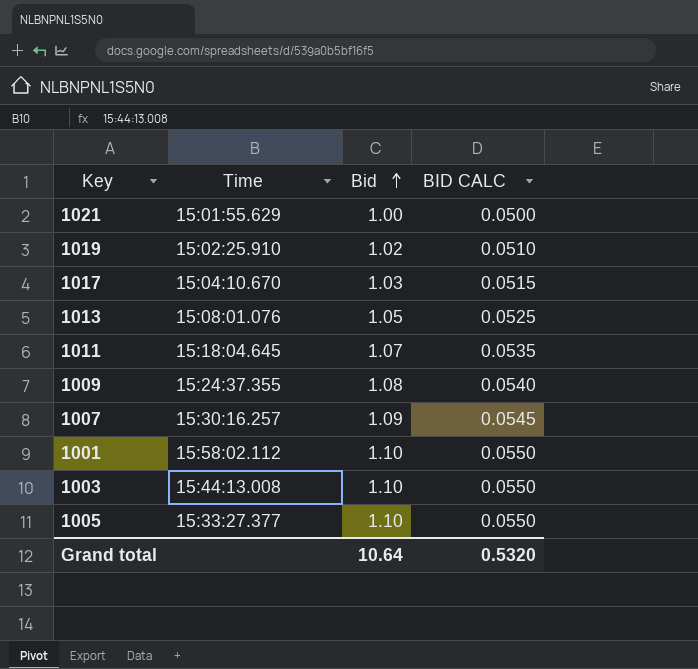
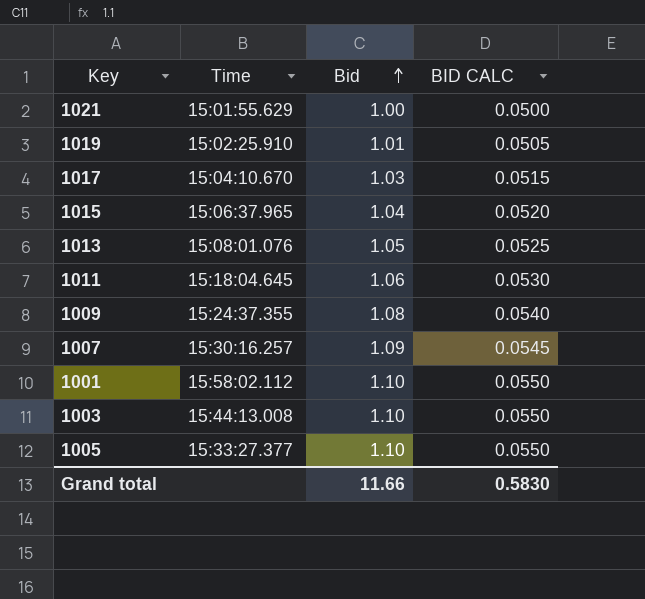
1019 | Bid: 1.02 -> 1.01
1019 | BID CALC: 0.0510 -> 0.0505
row 1015: none -> 15:06:37.965 | 1.04 | 0.0520
1011 | Bid: 1.07 -> 1.06
1011 | BID CALC: 0.0535 -> 0.0530
Grand total | Bid: 10.64 -> 11.66
Grand total | BID CALC: 0.5320 -> 0.5830

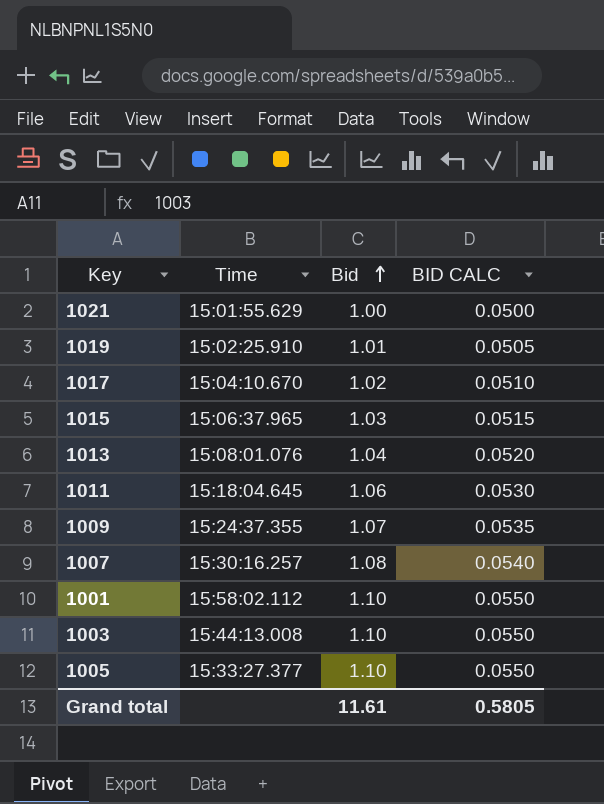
1017 | Bid: 1.03 -> 1.02
1017 | BID CALC: 0.0515 -> 0.0510
1015 | Bid: 1.04 -> 1.03
1015 | BID CALC: 0.0520 -> 0.0515
1013 | Bid: 1.05 -> 1.04
1013 | BID CALC: 0.0525 -> 0.0520
1009 | Bid: 1.08 -> 1.07
1009 | BID CALC: 0.0540 -> 0.0535
1007 | Bid: 1.09 -> 1.08
1007 | BID CALC: 0.0545 -> 0.0540
Grand total | Bid: 11.66 -> 11.61
Grand total | BID CALC: 0.5830 -> 0.5805

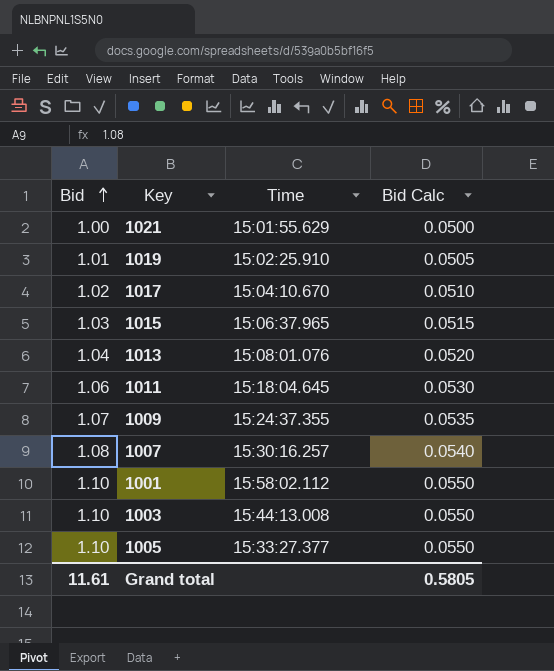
column Bid | position: 3 -> 1
column name: BID CALC -> Bid Calc

